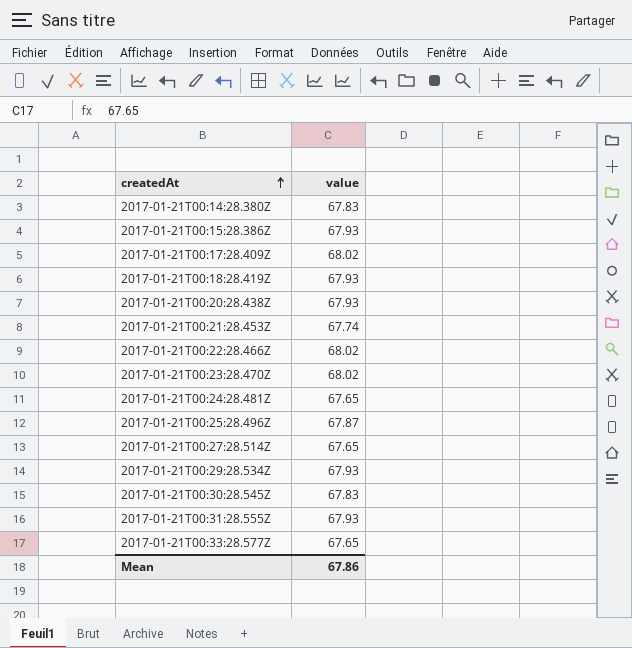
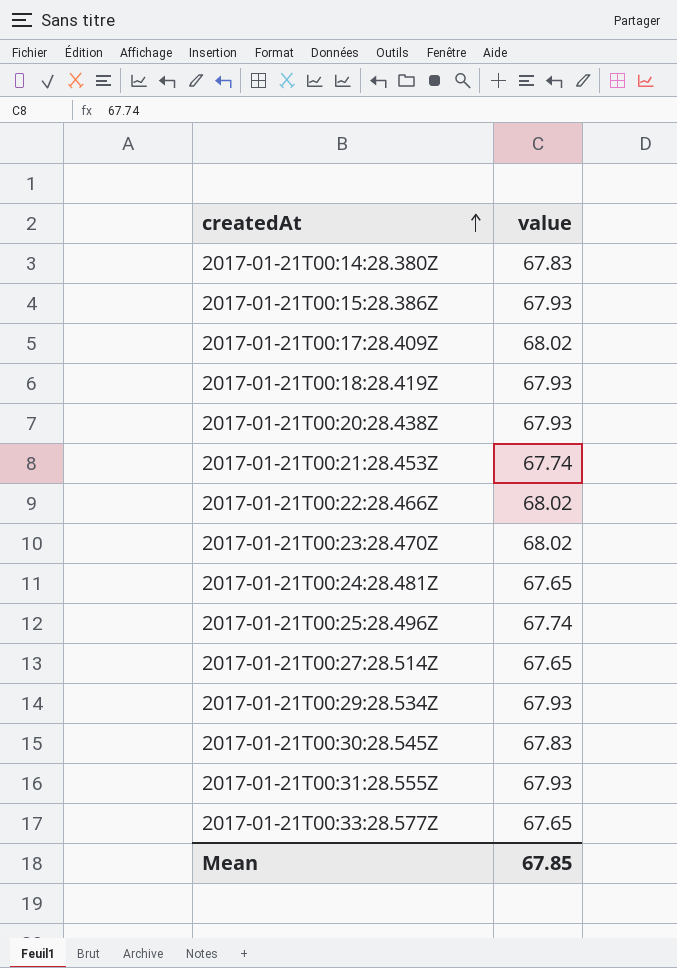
2017-01-21T00:25:28.496Z | value: 67.87 -> 67.74
Mean | value: 67.86 -> 67.85

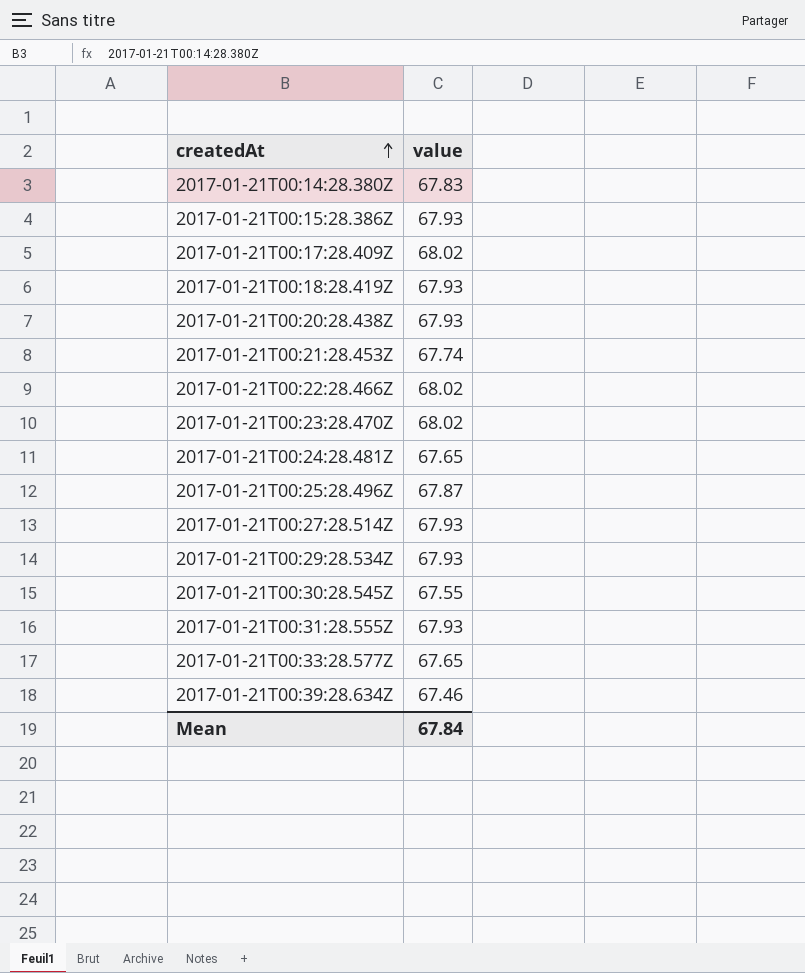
2017-01-21T00:25:28.496Z | value: 67.74 -> 67.87
2017-01-21T00:27:28.514Z | value: 67.65 -> 67.93
2017-01-21T00:30:28.545Z | value: 67.83 -> 67.55
row 2017-01-21T00:39:28.634Z: none -> 67.46
Mean | value: 67.85 -> 67.84

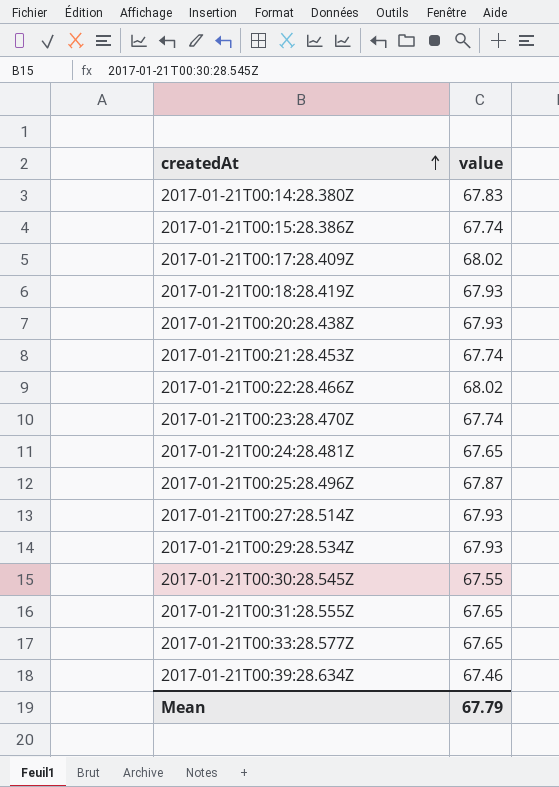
2017-01-21T00:15:28.386Z | value: 67.93 -> 67.74
2017-01-21T00:23:28.470Z | value: 68.02 -> 67.74
2017-01-21T00:31:28.555Z | value: 67.93 -> 67.65
Mean | value: 67.84 -> 67.79

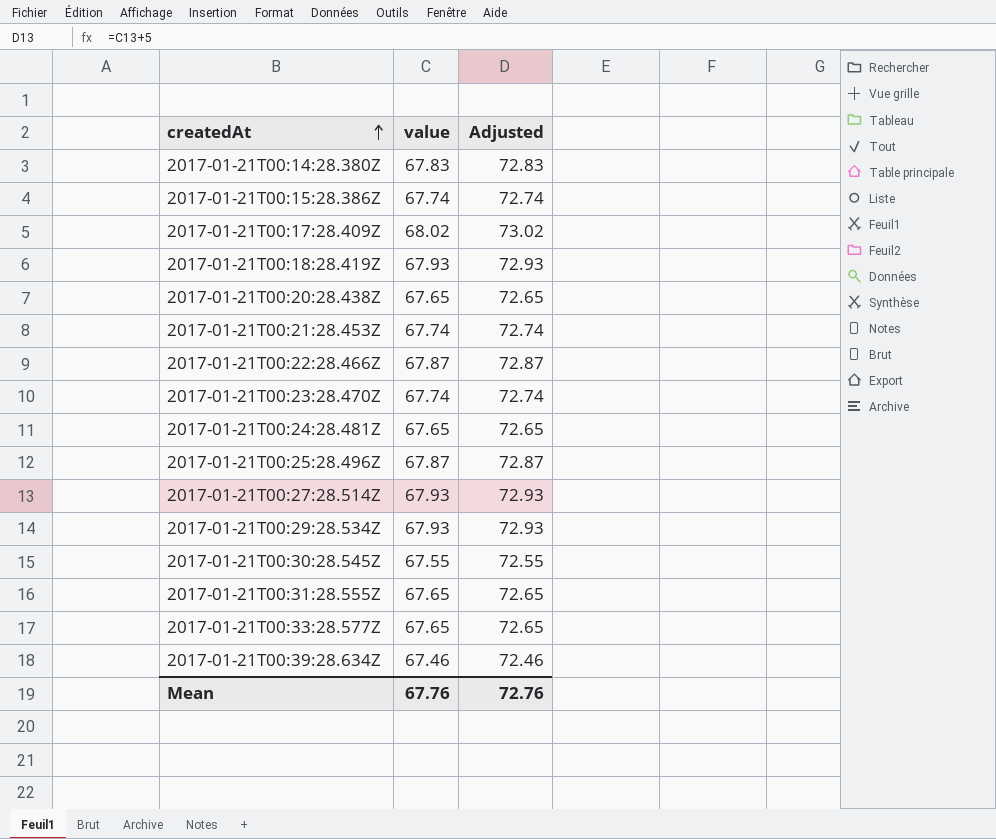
column Adjusted | formula: none -> [value] + 5
2017-01-21T00:20:28.438Z | value: 67.93 -> 67.65
2017-01-21T00:22:28.466Z | value: 68.02 -> 67.87
Mean | value: 67.79 -> 67.76

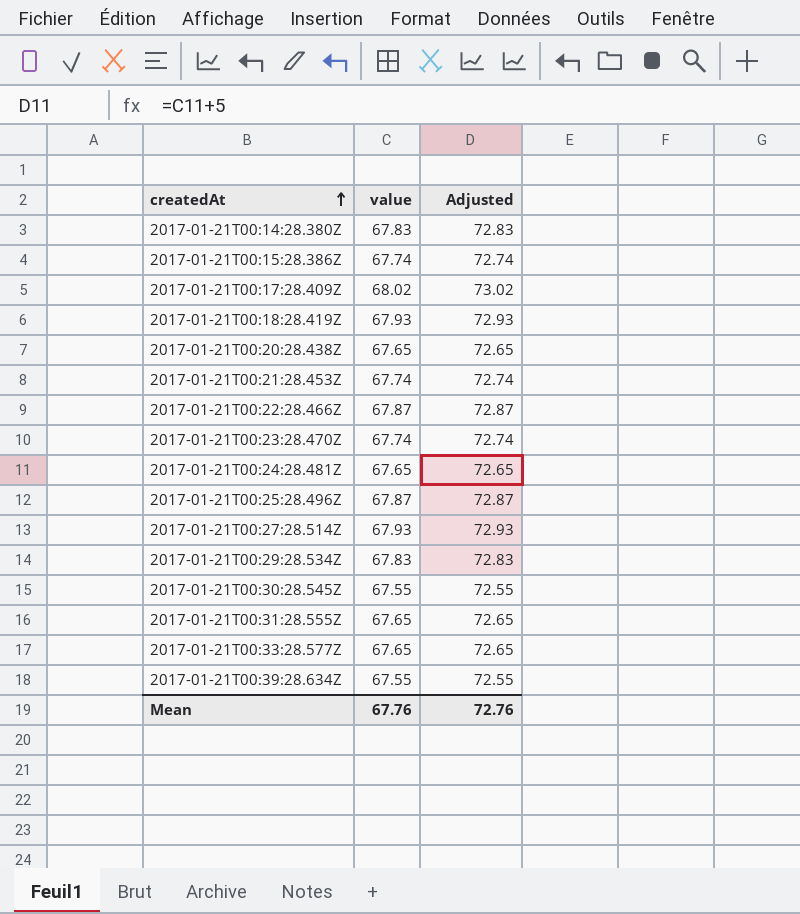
2017-01-21T00:29:28.534Z | value: 67.93 -> 67.83
2017-01-21T00:29:28.534Z | Adjusted: 72.93 -> 72.83
2017-01-21T00:39:28.634Z | value: 67.46 -> 67.55
2017-01-21T00:39:28.634Z | Adjusted: 72.46 -> 72.55

